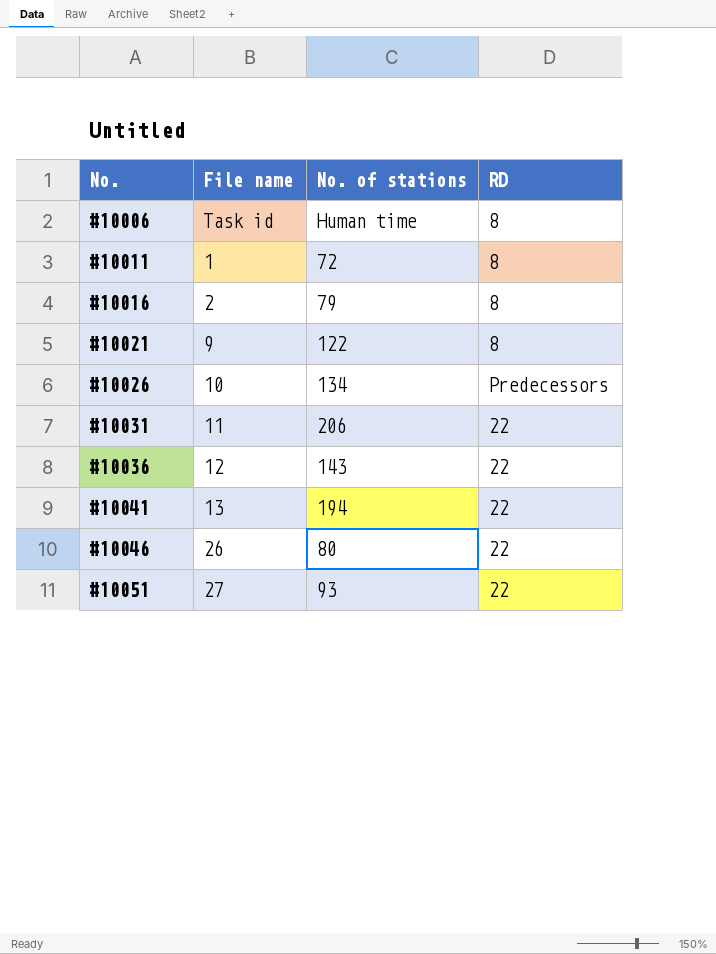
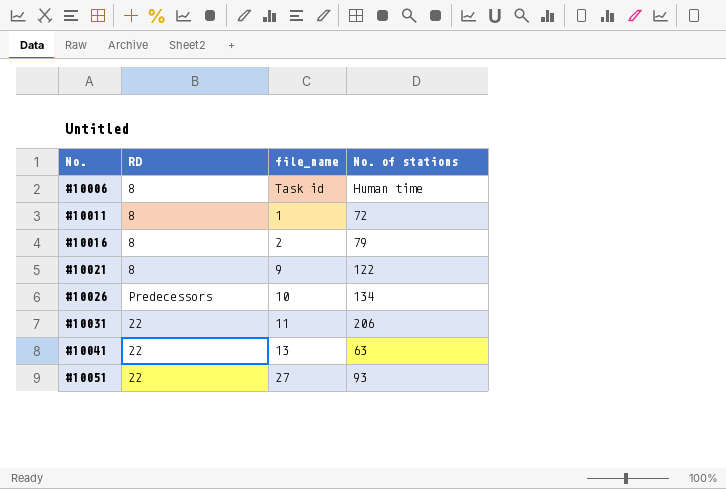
column RD | position: 4 -> 2
column name: File name -> file_name
row #10036: 12 | 143 | 22 -> none
row #10046: 26 | 80 | 22 -> none
#10041 | No. of stations: 194 -> 63

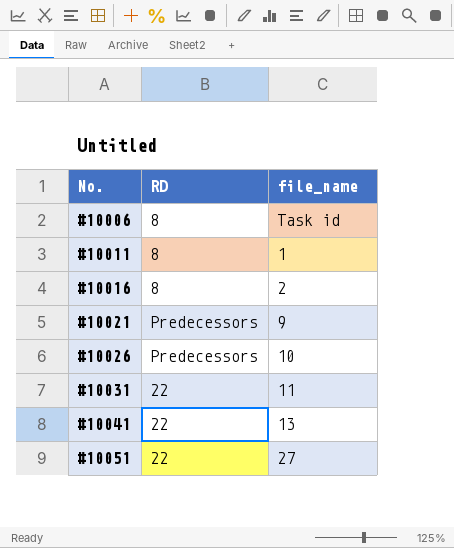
column No. of stations | position: 4 -> none
#10021 | RD: 8 -> Predecessors

